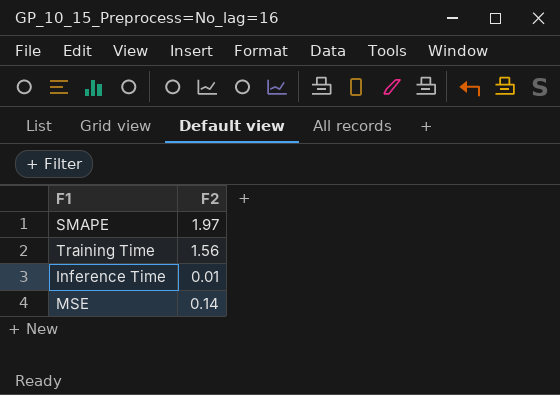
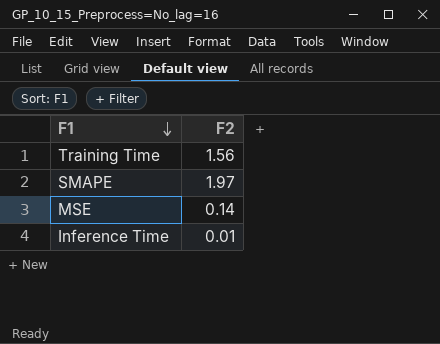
row order: none -> F1 descending

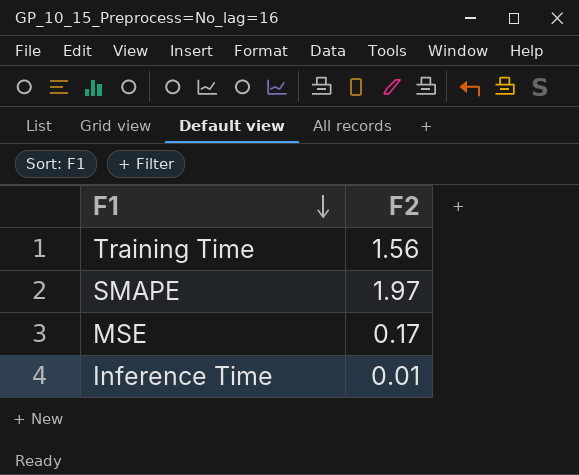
MSE | F2: 0.14 -> 0.17

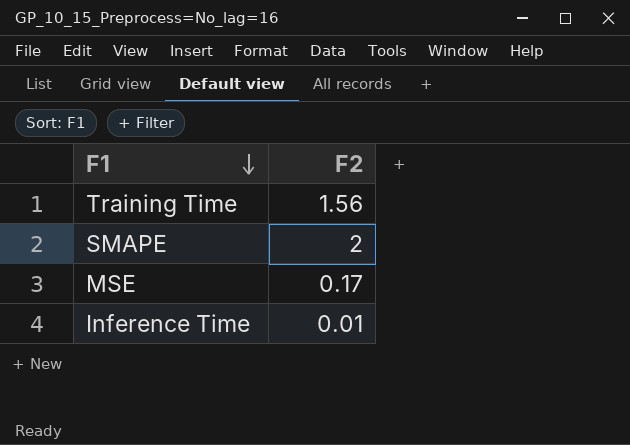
SMAPE | F2: 1.97 -> 2

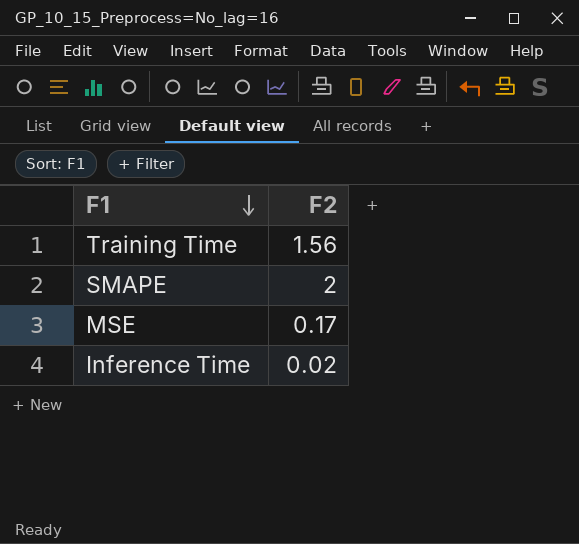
Inference Time | F2: 0.01 -> 0.02

